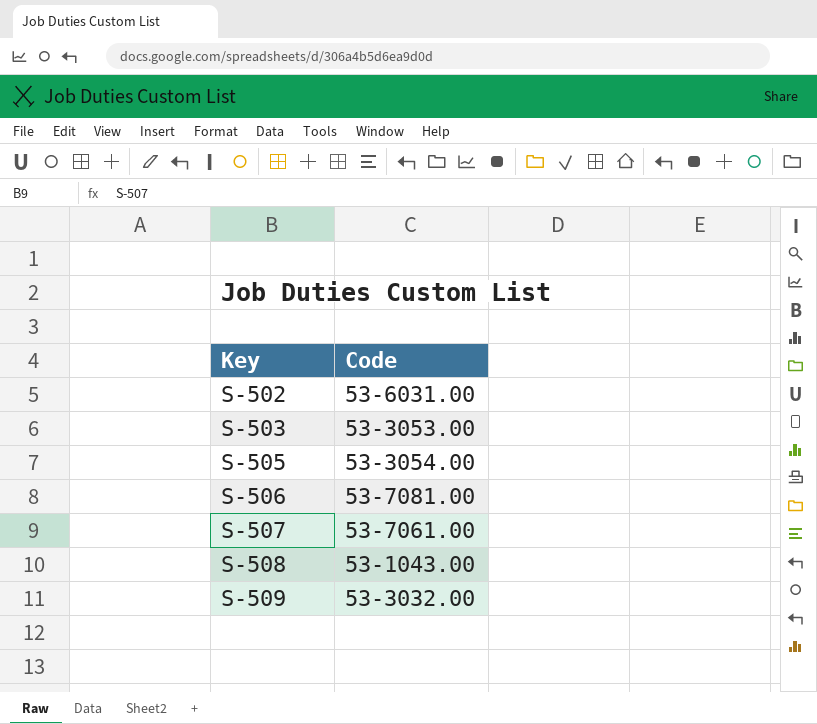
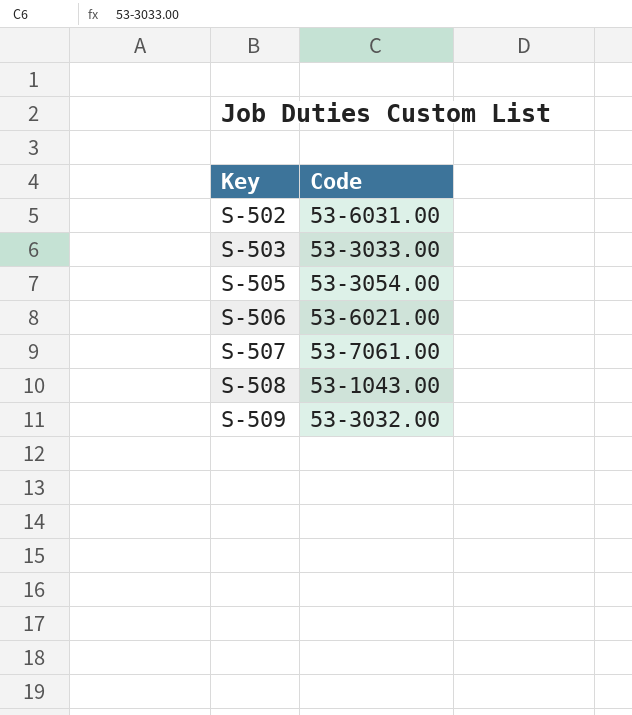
S-503 | Code: 53-3053.00 -> 53-3033.00
S-506 | Code: 53-7081.00 -> 53-6021.00

